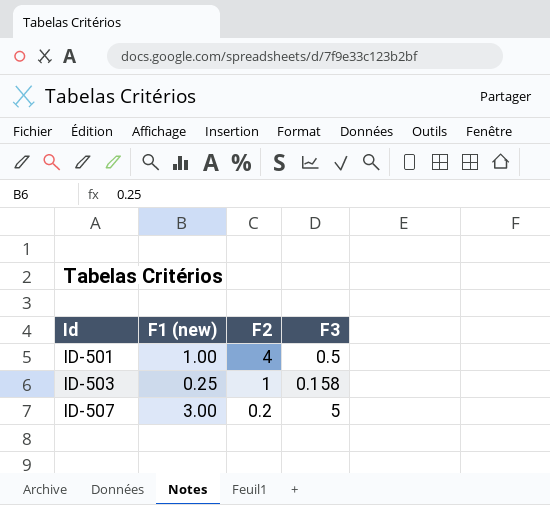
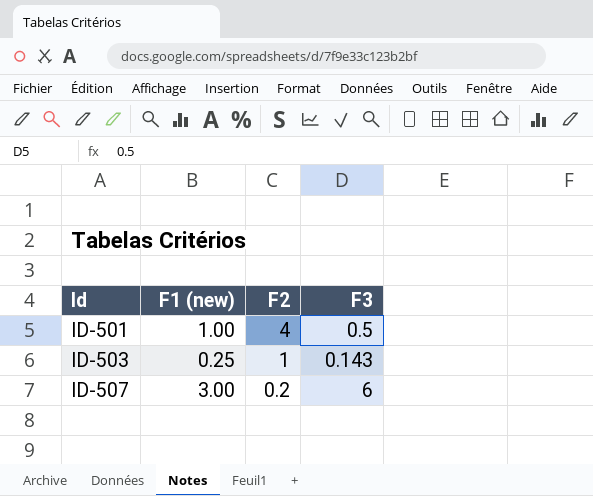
ID-503 | F3: 0.158 -> 0.143
ID-507 | F3: 5 -> 6

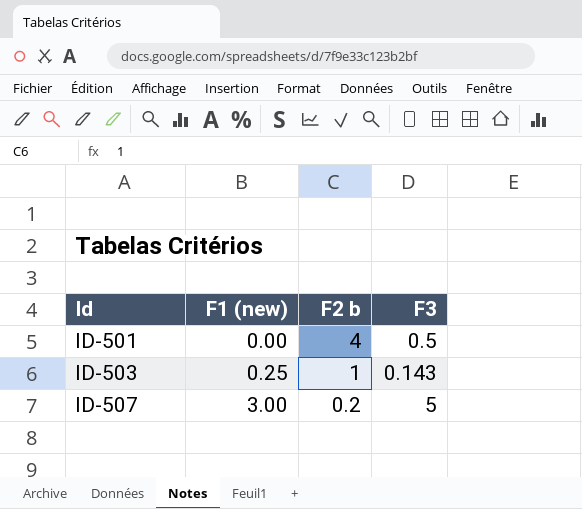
column name: F2 -> F2 b
ID-501 | F1 (new): 1.00 -> 0.00
ID-507 | F3: 6 -> 5

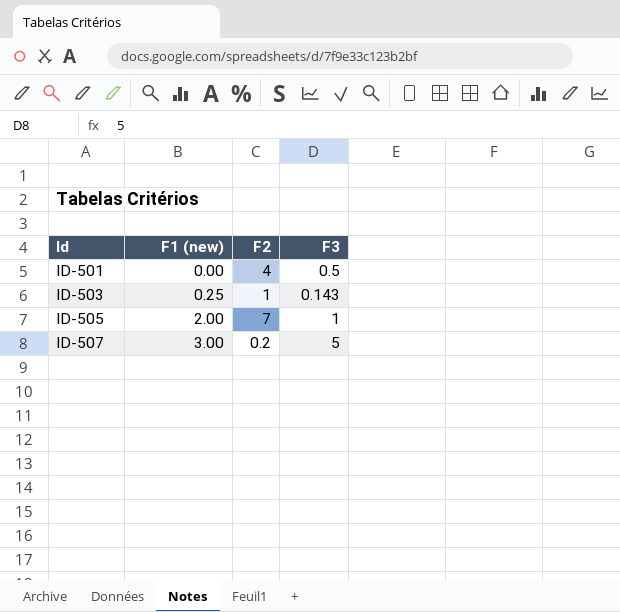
column name: F2 b -> F2
row ID-505: none -> 2.00 | 7 | 1

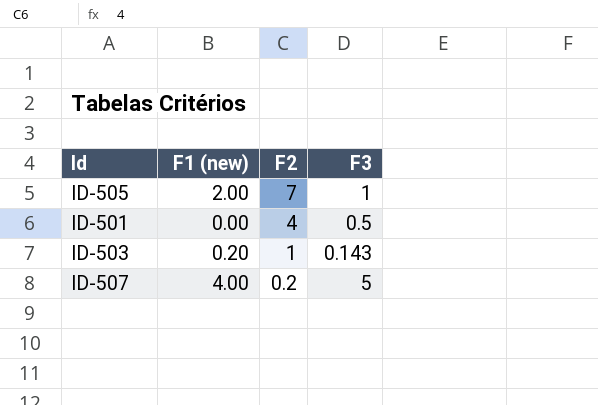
row order: Id ascending -> F2 descending
ID-503 | F1 (new): 0.25 -> 0.20
ID-507 | F1 (new): 3.00 -> 4.00

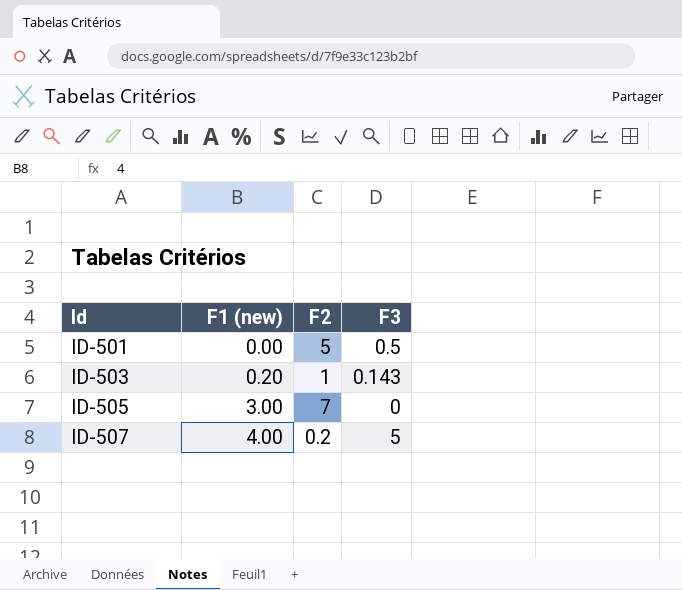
row order: F2 descending -> Id ascending
ID-501 | F2: 4 -> 5
ID-505 | F1 (new): 2.00 -> 3.00
ID-505 | F3: 1 -> 0

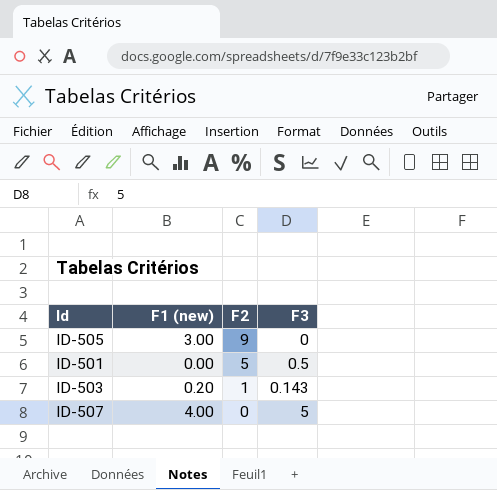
row order: Id ascending -> F2 descending
ID-505 | F2: 7 -> 9
ID-507 | F2: 0.2 -> 0

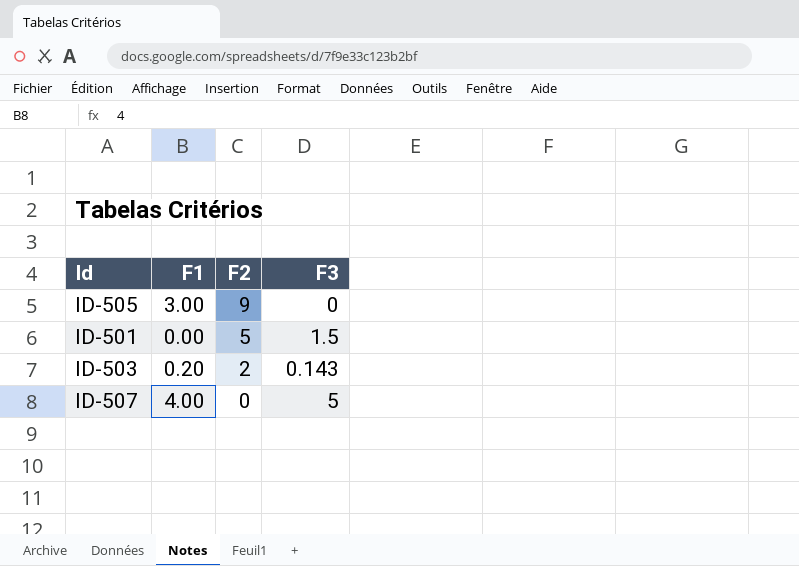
column name: F1 (new) -> F1
ID-501 | F3: 0.5 -> 1.5
ID-503 | F2: 1 -> 2

